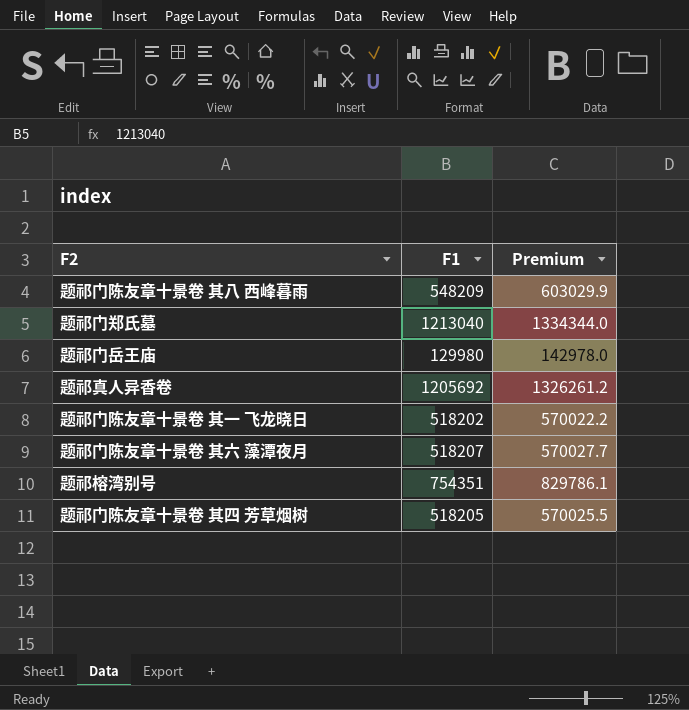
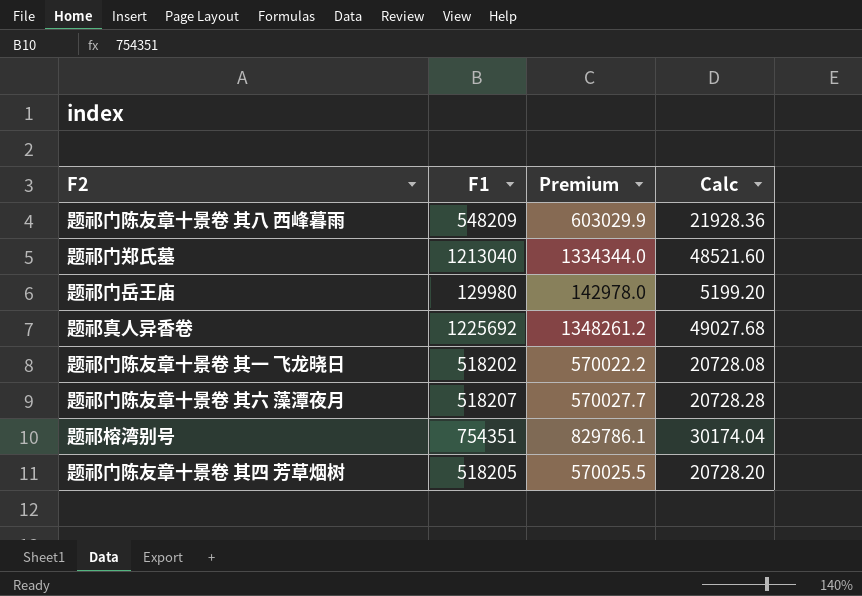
column Calc | formula: none -> [F1] * 0.04
题祁真人异香卷 | F1: 1205692 -> 1225692
题祁真人异香卷 | Premium: 1326261.2 -> 1348261.2

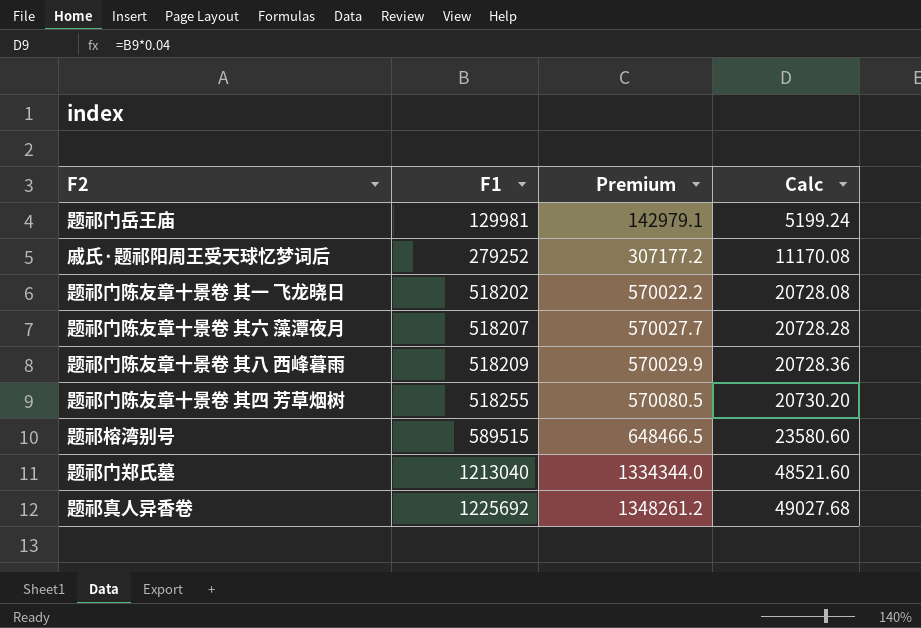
row order: none -> F1 ascending
题祁门岳王庙 | F1: 129980 -> 129981
题祁门岳王庙 | Premium: 142978.0 -> 142979.1
题祁门岳王庙 | Calc: 5199.20 -> 5199.24
row 戚氏·题祁阳周王受天球忆梦词后: none -> 279252 | 307177.2 | 11170.08
题祁门陈友章十景卷 其八 西峰暮雨 | F1: 548209 -> 518209
题祁门陈友章十景卷 其八 西峰暮雨 | Premium: 603029.9 -> 570029.9
题祁门陈友章十景卷 其八 西峰暮雨 | Calc: 21928.36 -> 20728.36
题祁门陈友章十景卷 其四 芳草烟树 | F1: 518205 -> 518255
题祁门陈友章十景卷 其四 芳草烟树 | Premium: 570025.5 -> 570080.5
题祁门陈友章十景卷 其四 芳草烟树 | Calc: 20728.20 -> 20730.20
题祁榕湾别号 | F1: 754351 -> 589515
题祁榕湾别号 | Premium: 829786.1 -> 648466.5
题祁榕湾别号 | Calc: 30174.04 -> 23580.60

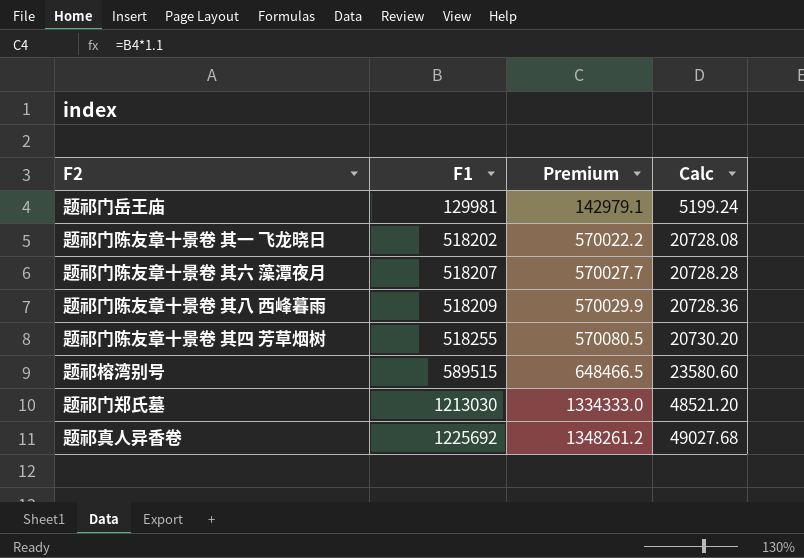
row 戚氏·题祁阳周王受天球忆梦词后: 279252 | 307177.2 | 11170.08 -> none
题祁门郑氏墓 | F1: 1213040 -> 1213030
题祁门郑氏墓 | Premium: 1334344.0 -> 1334333.0
题祁门郑氏墓 | Calc: 48521.60 -> 48521.20

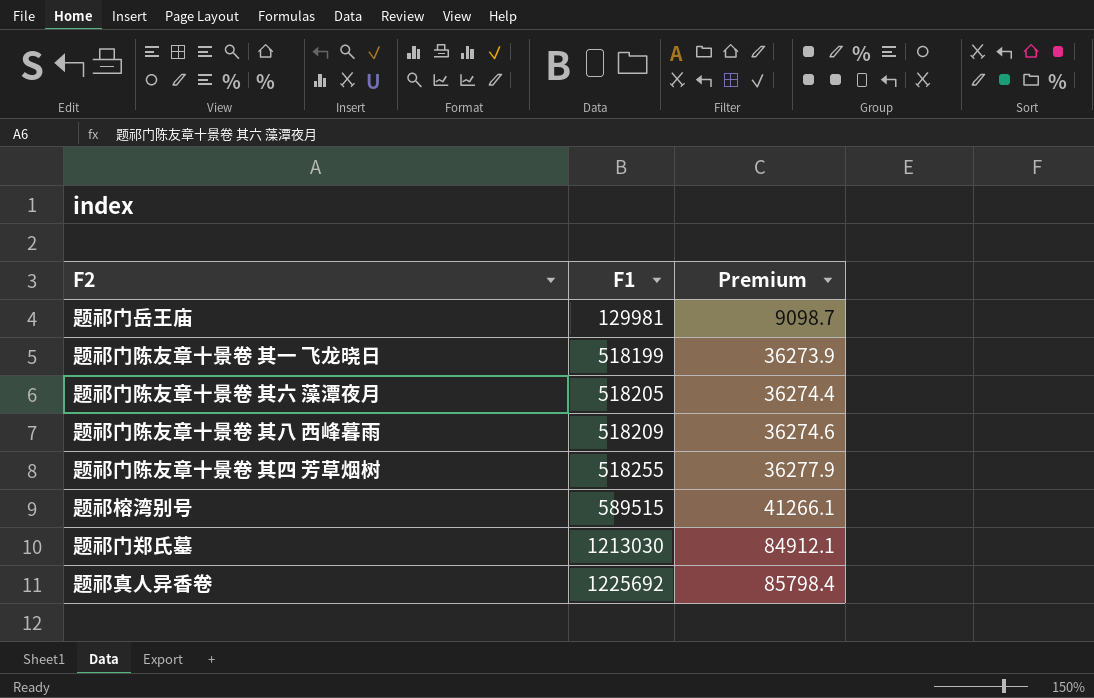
column Calc | formula: [F1] * 0.04 -> none
column Premium | formula: [F1] * 1.1 -> [F1] * 0.07
题祁门陈友章十景卷 其一 飞龙晓日 | F1: 518202 -> 518199
题祁门陈友章十景卷 其六 藻潭夜月 | F1: 518207 -> 518205

